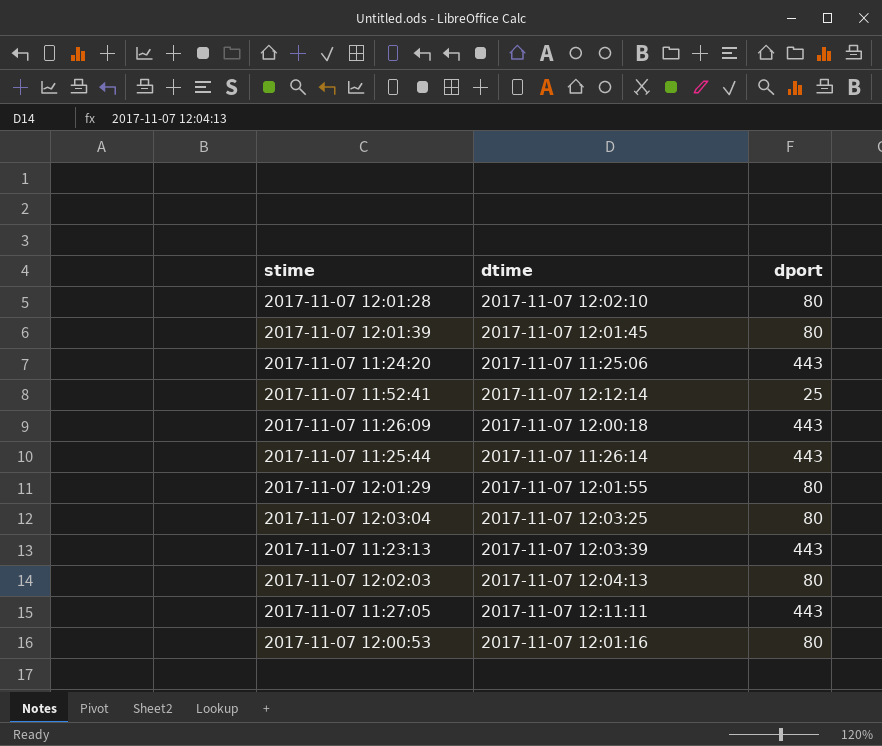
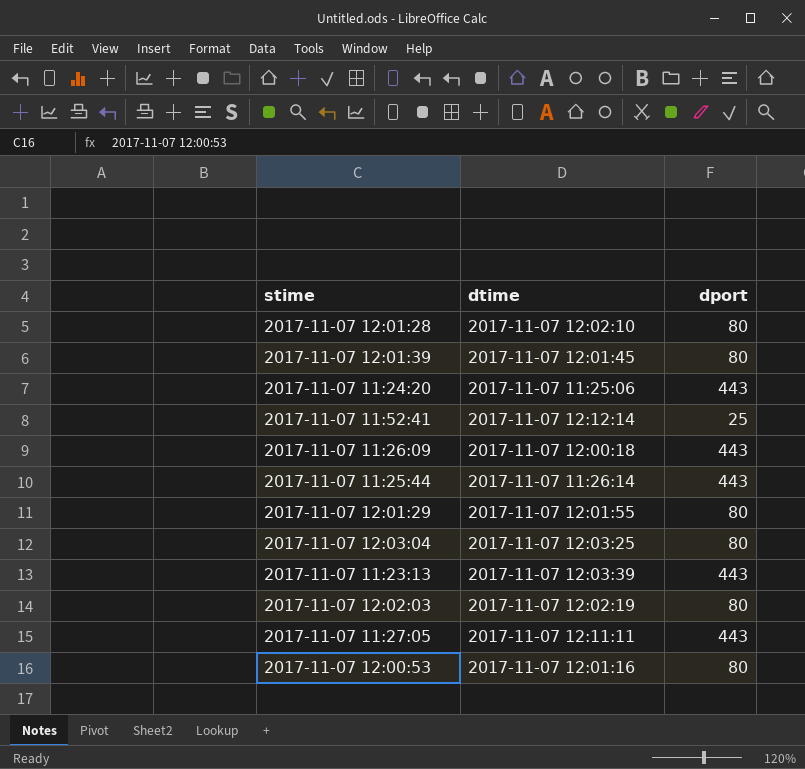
2017-11-07 12:02:03 | dtime: 2017-11-07 12:04:13 -> 2017-11-07 12:02:19

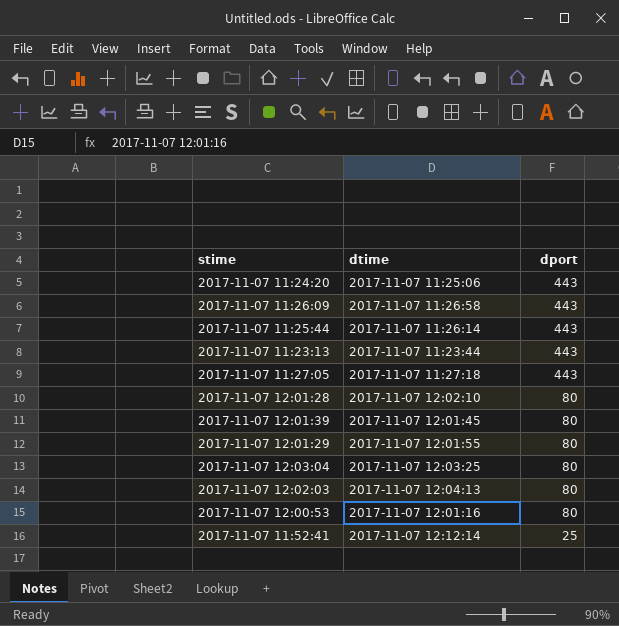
row order: none -> dport descending
2017-11-07 11:26:09 | dtime: 2017-11-07 12:00:18 -> 2017-11-07 11:26:58
2017-11-07 11:23:13 | dtime: 2017-11-07 12:03:39 -> 2017-11-07 11:23:44
2017-11-07 11:27:05 | dtime: 2017-11-07 12:11:11 -> 2017-11-07 11:27:18
2017-11-07 12:02:03 | dtime: 2017-11-07 12:02:19 -> 2017-11-07 12:04:13

